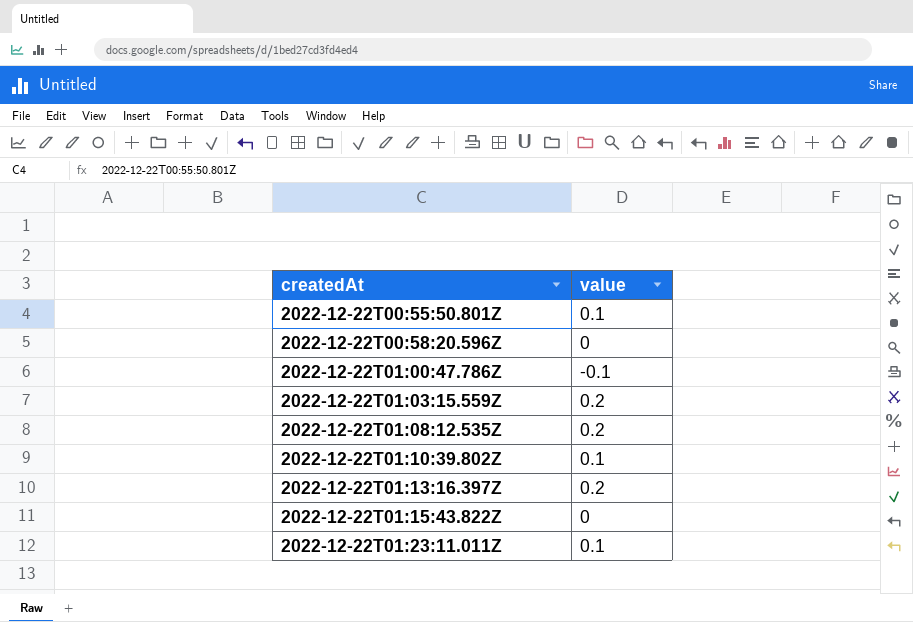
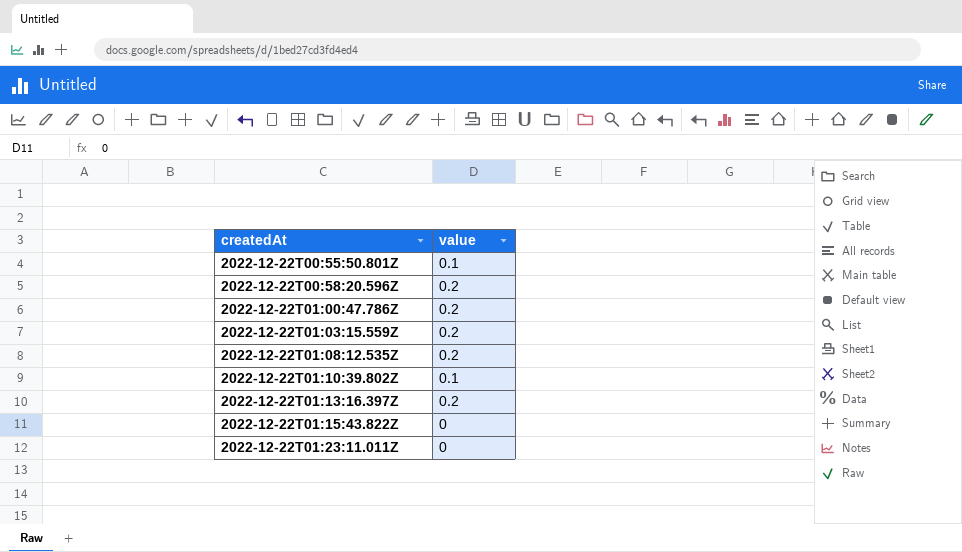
2022-12-22T00:58:20.596Z | value: 0 -> 0.2
2022-12-22T01:00:47.786Z | value: -0.1 -> 0.2
2022-12-22T01:23:11.011Z | value: 0.1 -> 0

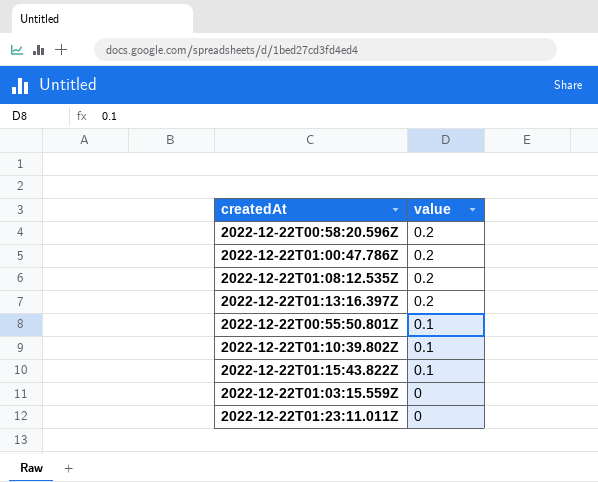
row order: createdAt ascending -> value descending
2022-12-22T01:15:43.822Z | value: 0 -> 0.1
2022-12-22T01:03:15.559Z | value: 0.2 -> 0

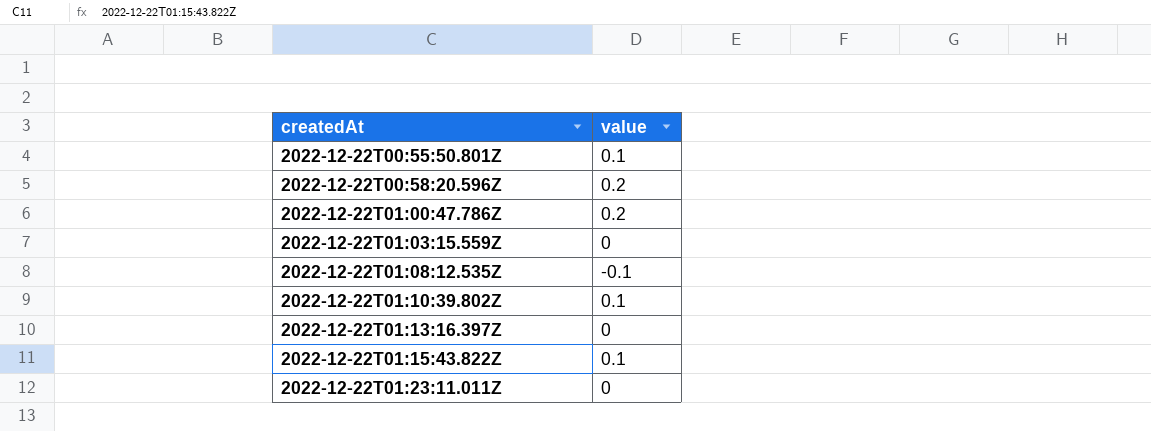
row order: value descending -> createdAt ascending
2022-12-22T01:08:12.535Z | value: 0.2 -> -0.1
2022-12-22T01:13:16.397Z | value: 0.2 -> 0

